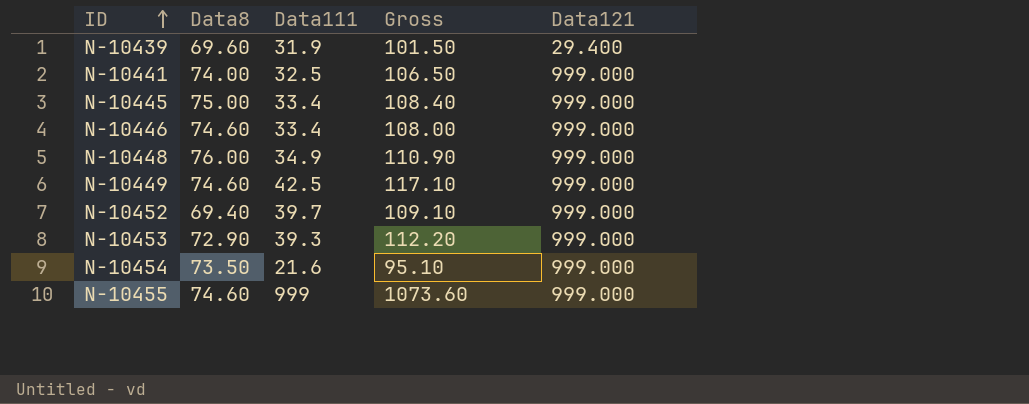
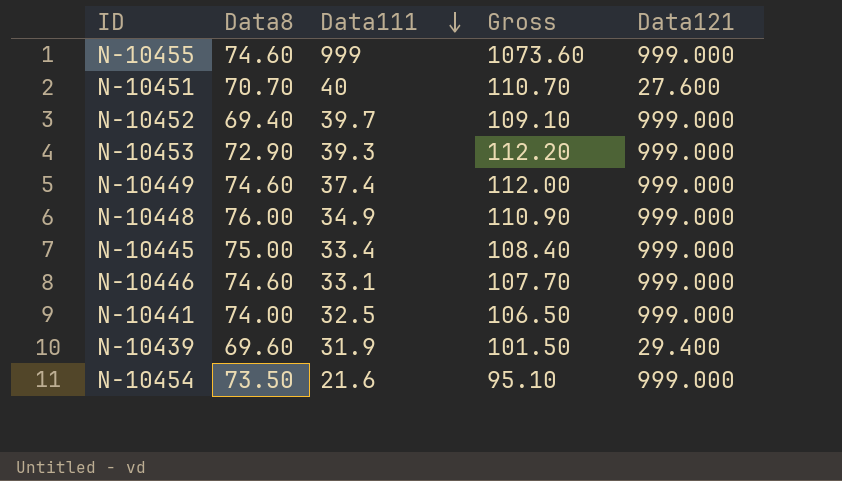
row order: ID ascending -> Data111 descending
row N-10451: none -> 70.70 | 40 | 110.70 | 27.600
N-10449 | Data111: 42.5 -> 37.4
N-10449 | Gross: 117.10 -> 112.00
N-10446 | Data111: 33.4 -> 33.1
N-10446 | Gross: 108.00 -> 107.70

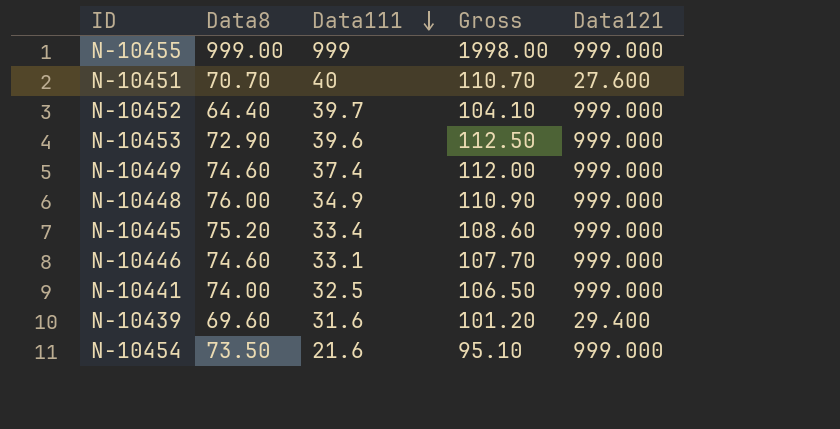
N-10455 | Data8: 74.60 -> 999.00
N-10455 | Gross: 1073.60 -> 1998.00
N-10452 | Data8: 69.40 -> 64.40
N-10452 | Gross: 109.10 -> 104.10
N-10453 | Data111: 39.3 -> 39.6
N-10453 | Gross: 112.20 -> 112.50
N-10445 | Data8: 75.00 -> 75.20
N-10445 | Gross: 108.40 -> 108.60
N-10439 | Data111: 31.9 -> 31.6
N-10439 | Gross: 101.50 -> 101.20

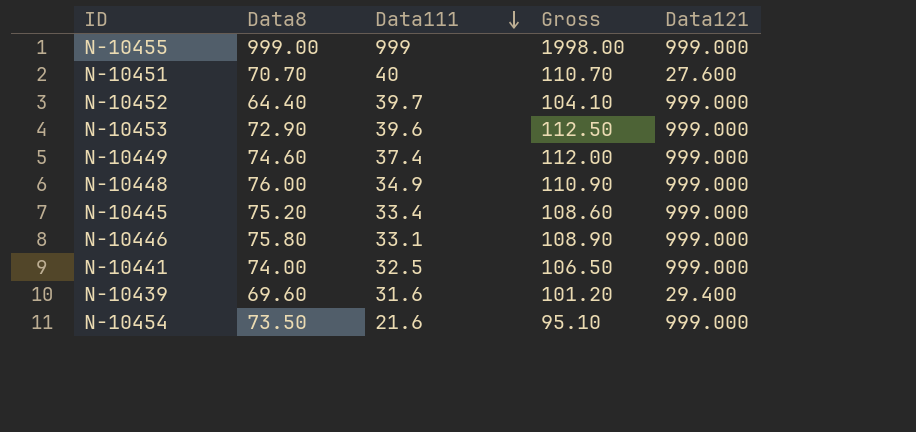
N-10446 | Data8: 74.60 -> 75.80
N-10446 | Gross: 107.70 -> 108.90

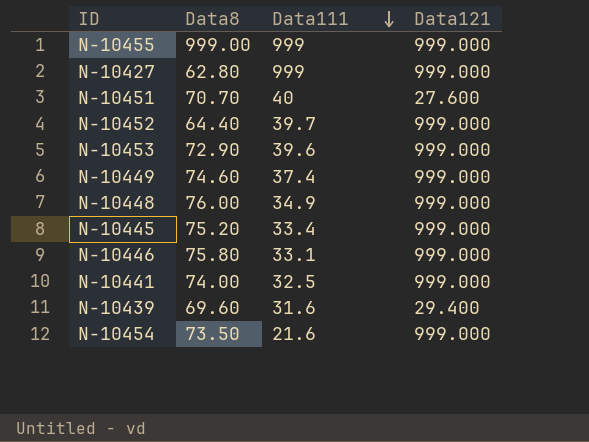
column Gross | formula: [Data8] + [Data111] -> none
row N-10427: none -> 62.80 | 999 | 999.000

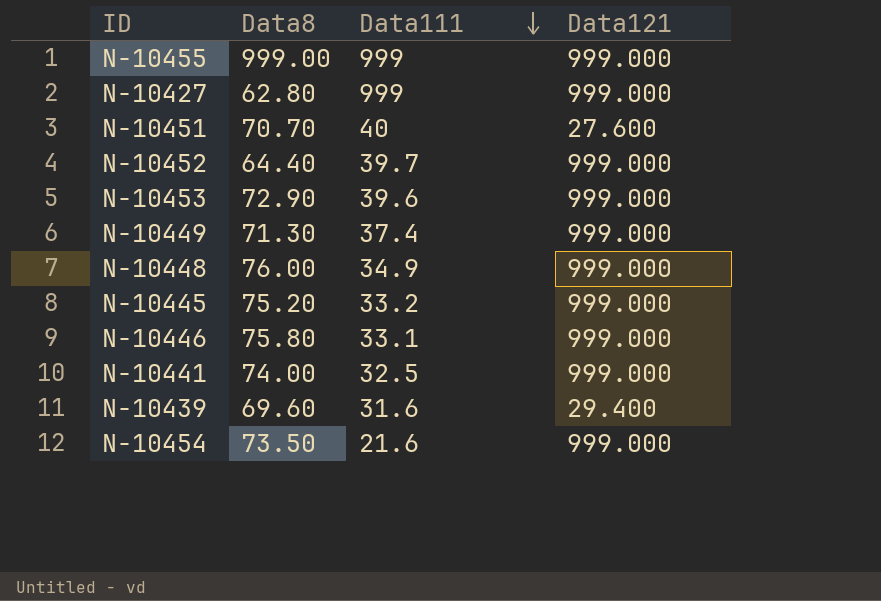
N-10449 | Data8: 74.60 -> 71.30
N-10445 | Data111: 33.4 -> 33.2

